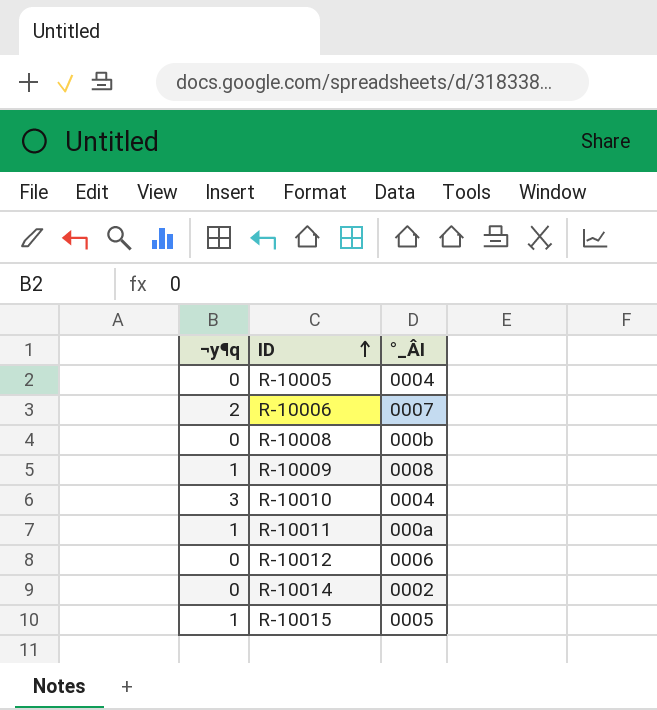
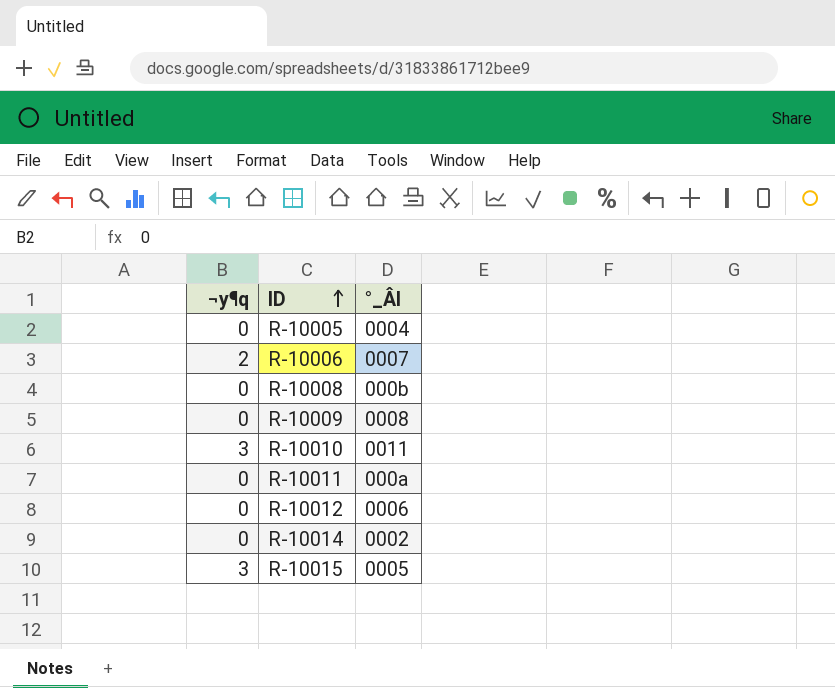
R-10009 | ¬y¶q: 1 -> 0
R-10010 | °_ÂI: 0004 -> 0011
R-10011 | ¬y¶q: 1 -> 0
R-10015 | ¬y¶q: 1 -> 3

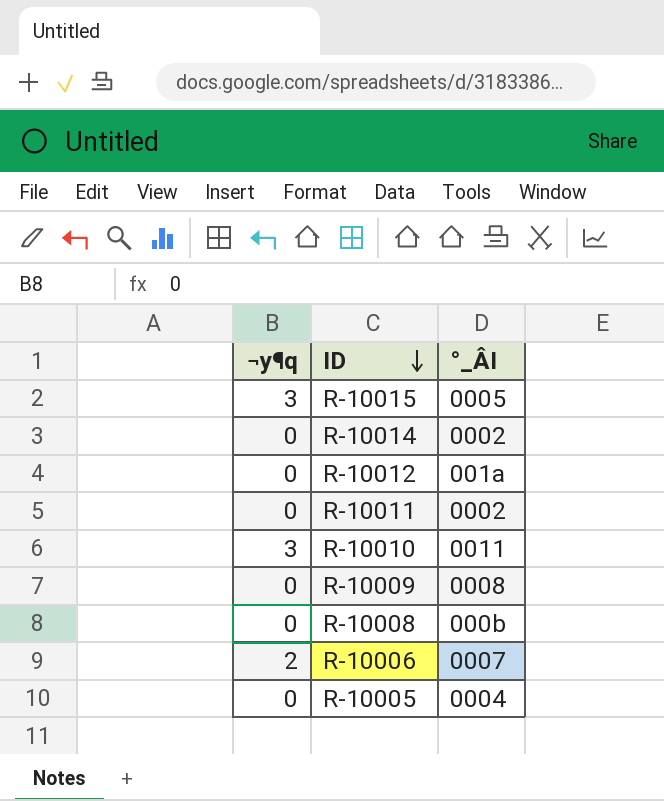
row order: ID ascending -> ID descending
R-10012 | °_ÂI: 0006 -> 001a
R-10011 | °_ÂI: 000a -> 0002

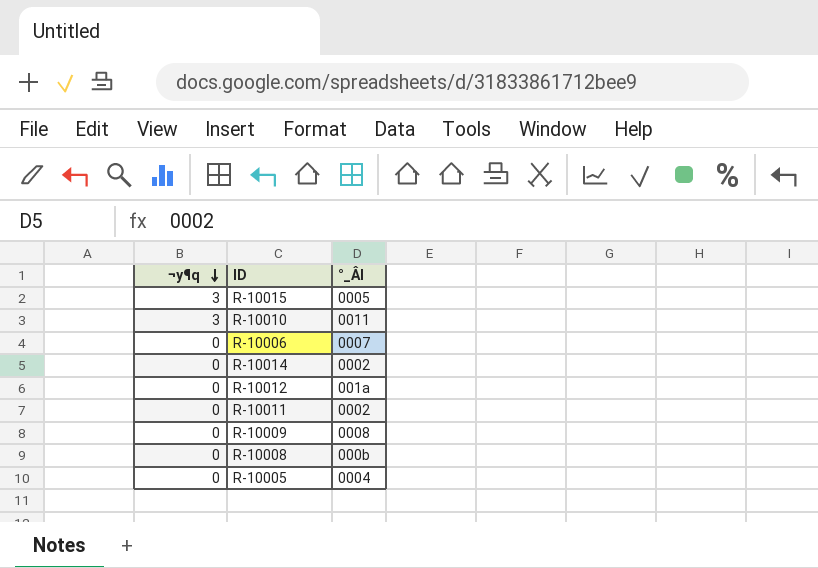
row order: ID descending -> ¬y¶q descending
R-10006 | ¬y¶q: 2 -> 0

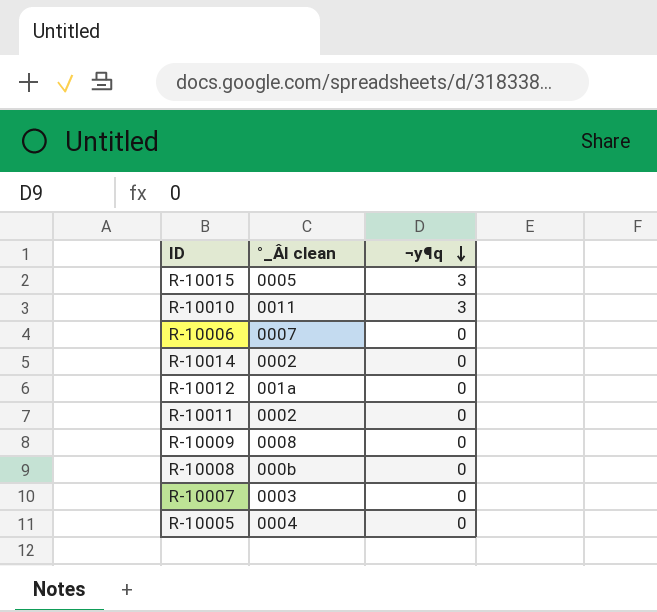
column name: °_ÂI -> °_ÂI clean
column ¬y¶q | position: 1 -> 3
row R-10007: none -> 0003 | 0

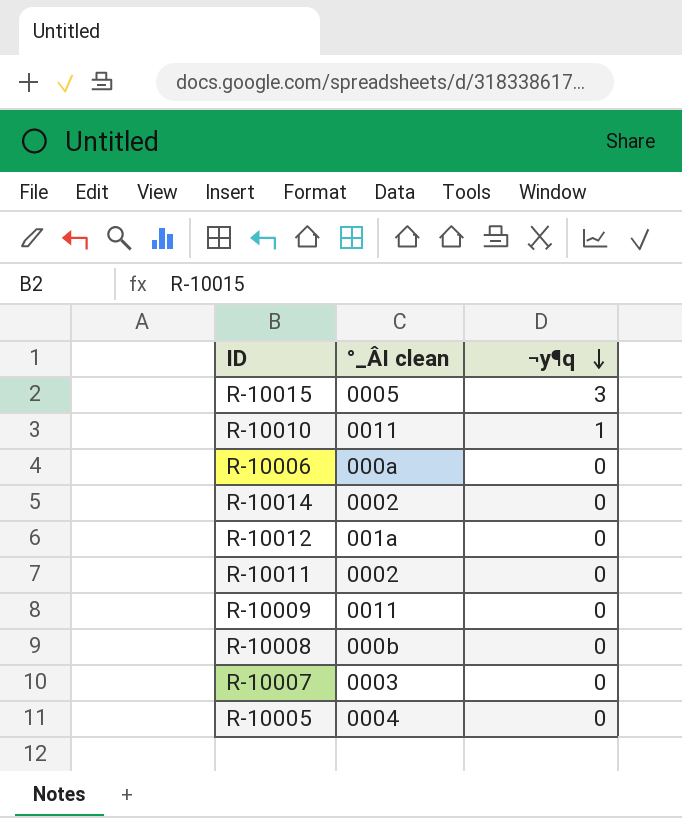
R-10010 | ¬y¶q: 3 -> 1
R-10006 | °_ÂI clean: 0007 -> 000a
R-10009 | °_ÂI clean: 0008 -> 0011

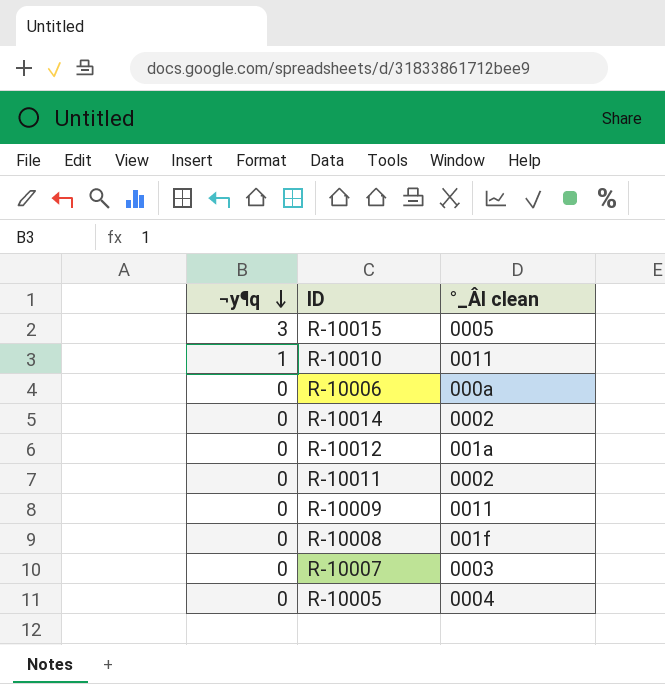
column ¬y¶q | position: 3 -> 1
R-10008 | °_ÂI clean: 000b -> 001f

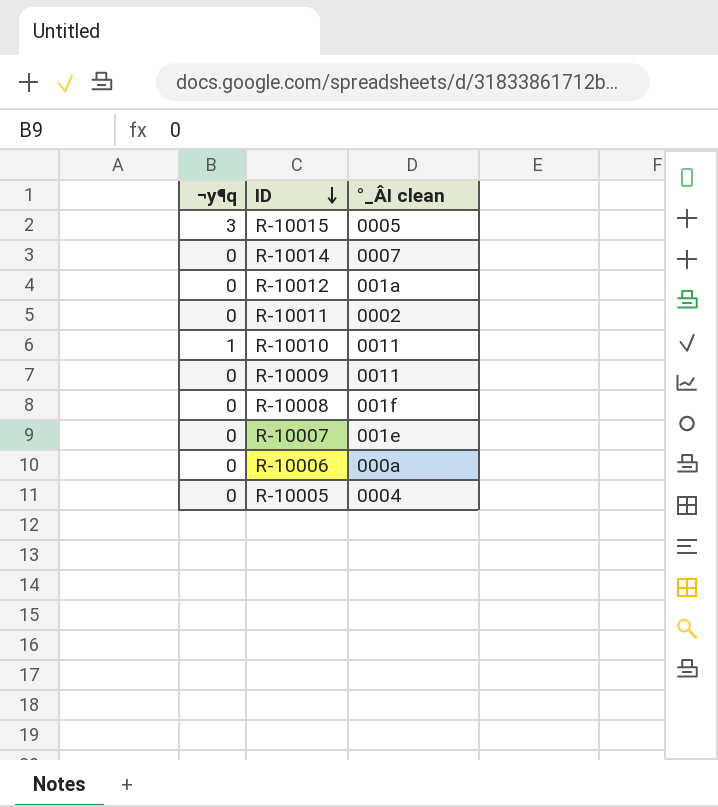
row order: ¬y¶q descending -> ID descending
R-10014 | °_ÂI clean: 0002 -> 0007
R-10007 | °_ÂI clean: 0003 -> 001e

